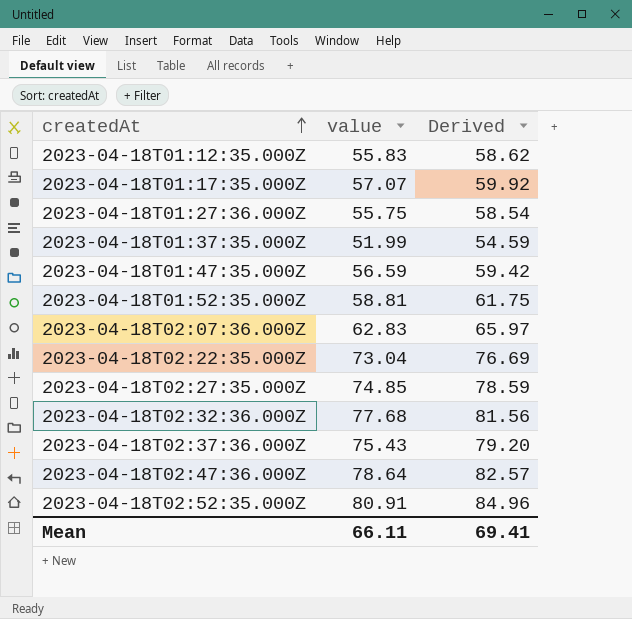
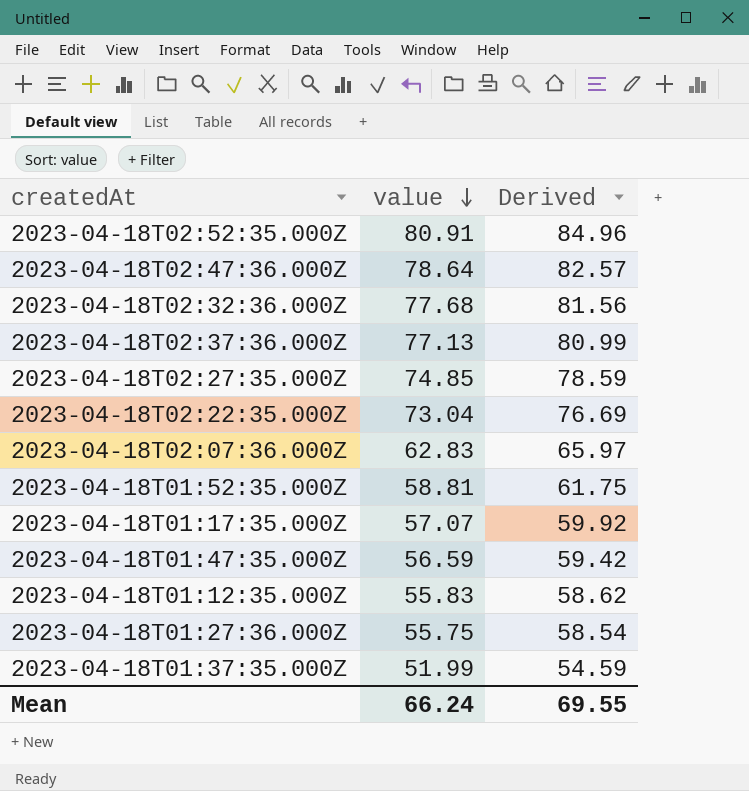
row order: createdAt ascending -> value descending
2023-04-18T02:37:36.000Z | value: 75.43 -> 77.13
2023-04-18T02:37:36.000Z | Derived: 79.20 -> 80.99
Mean | value: 66.11 -> 66.24
Mean | Derived: 69.41 -> 69.55

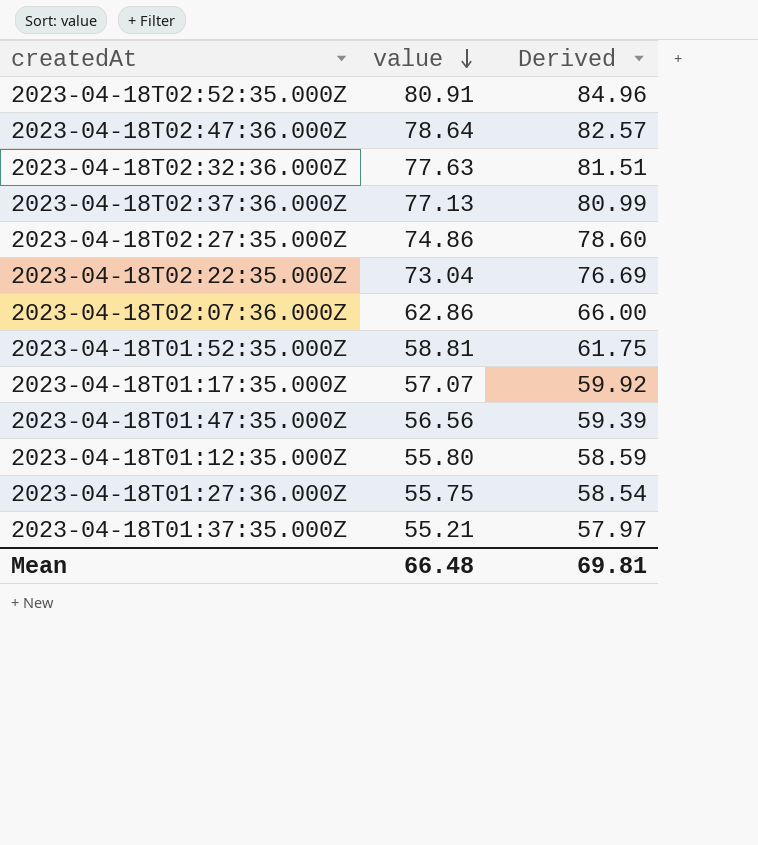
2023-04-18T02:32:36.000Z | value: 77.68 -> 77.63
2023-04-18T02:32:36.000Z | Derived: 81.56 -> 81.51
2023-04-18T02:27:35.000Z | value: 74.85 -> 74.86
2023-04-18T02:27:35.000Z | Derived: 78.59 -> 78.60
2023-04-18T02:07:36.000Z | value: 62.83 -> 62.86
2023-04-18T02:07:36.000Z | Derived: 65.97 -> 66.00
2023-04-18T01:47:35.000Z | value: 56.59 -> 56.56
2023-04-18T01:47:35.000Z | Derived: 59.42 -> 59.39
2023-04-18T01:12:35.000Z | value: 55.83 -> 55.80
2023-04-18T01:12:35.000Z | Derived: 58.62 -> 58.59
2023-04-18T01:37:35.000Z | value: 51.99 -> 55.21
2023-04-18T01:37:35.000Z | Derived: 54.59 -> 57.97
Mean | value: 66.24 -> 66.48
Mean | Derived: 69.55 -> 69.81

